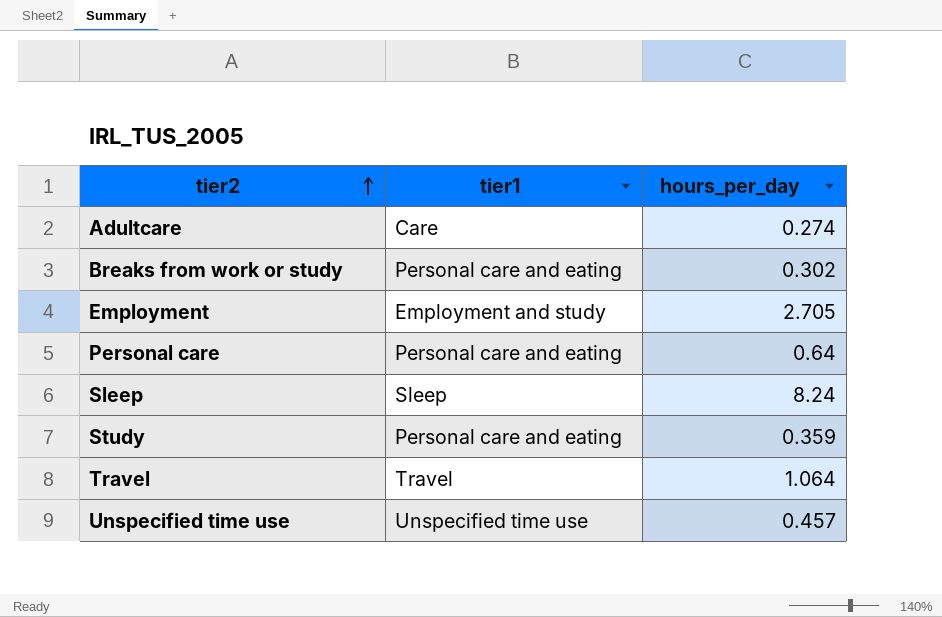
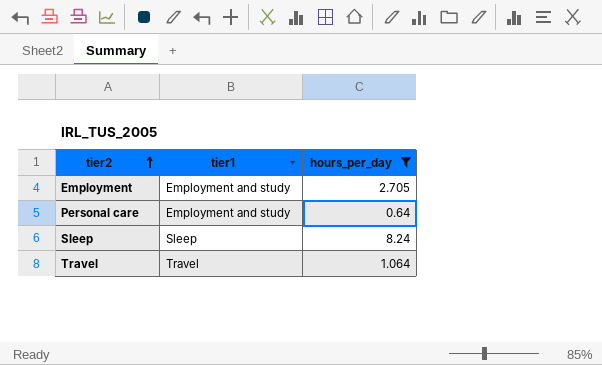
filter: none -> hours_per_day >= 0.64
Personal care | tier1: Personal care and eating -> Employment and study

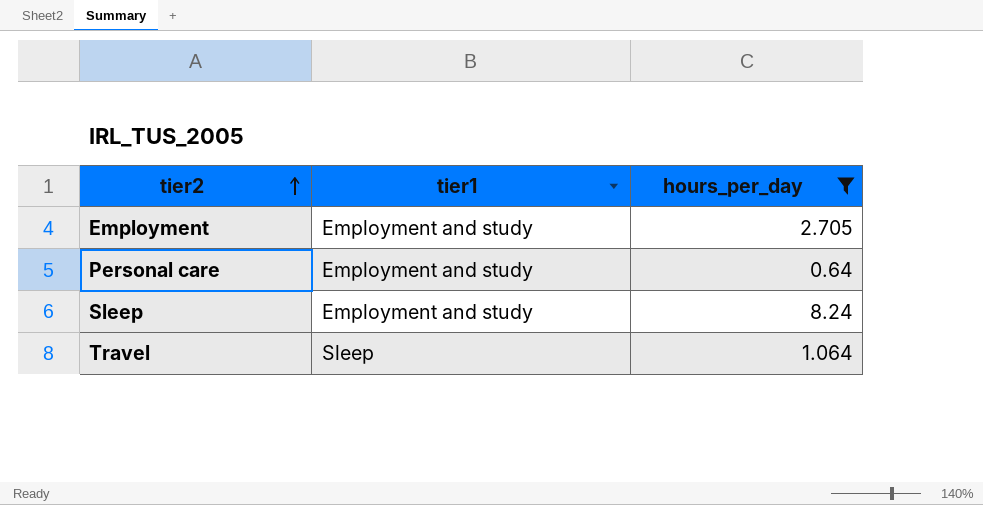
Sleep | tier1: Sleep -> Employment and study
Travel | tier1: Travel -> Sleep

